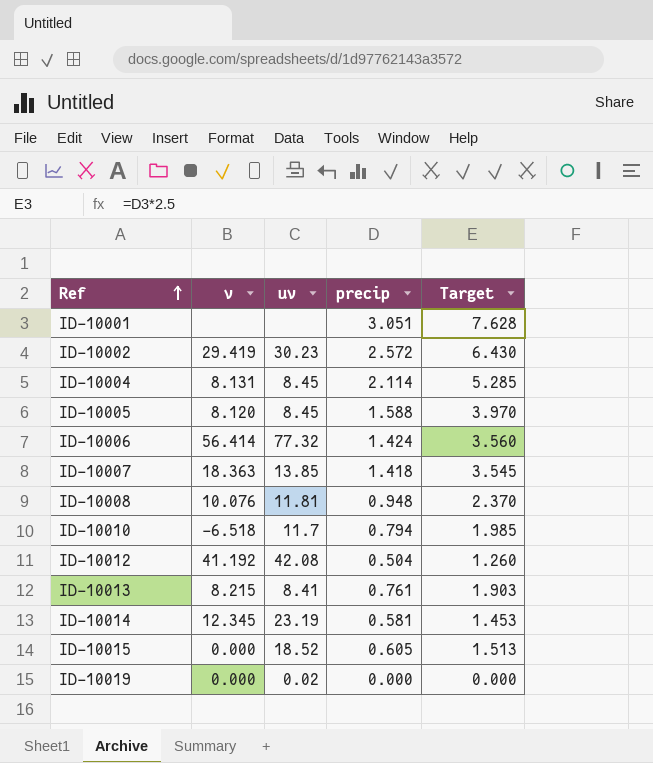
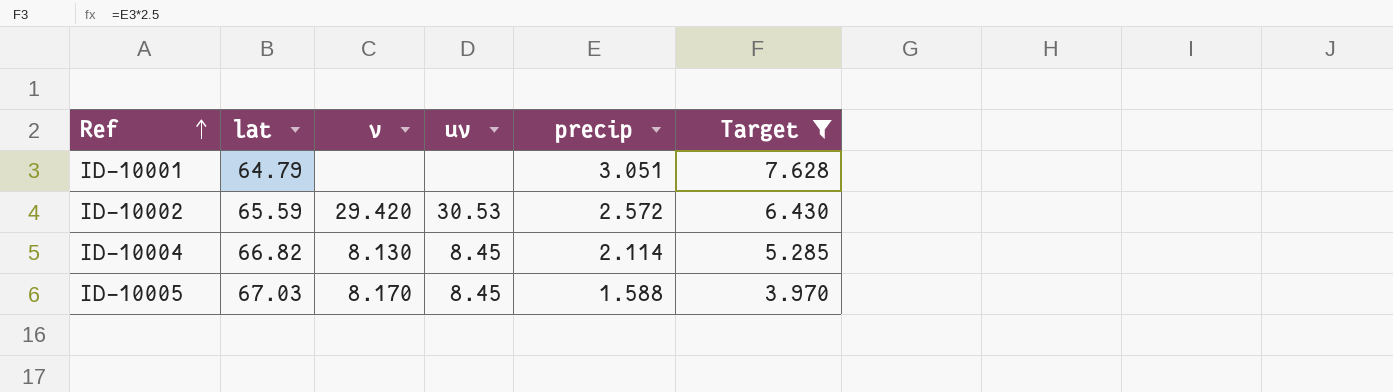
filter: none -> Target >= 3.970
column lat | position: none -> 2
ID-10002 | v: 29.419 -> 29.420
ID-10002 | uv: 30.23 -> 30.53
ID-10004 | v: 8.131 -> 8.130
ID-10005 | v: 8.120 -> 8.170

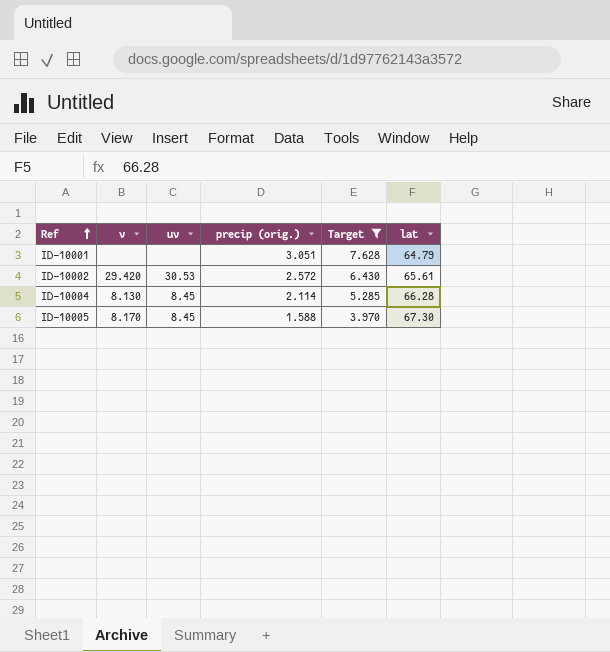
column name: precip -> precip (orig.)
column lat | position: 2 -> 6
ID-10002 | lat: 65.59 -> 65.61
ID-10004 | lat: 66.82 -> 66.28
ID-10005 | lat: 67.03 -> 67.30

